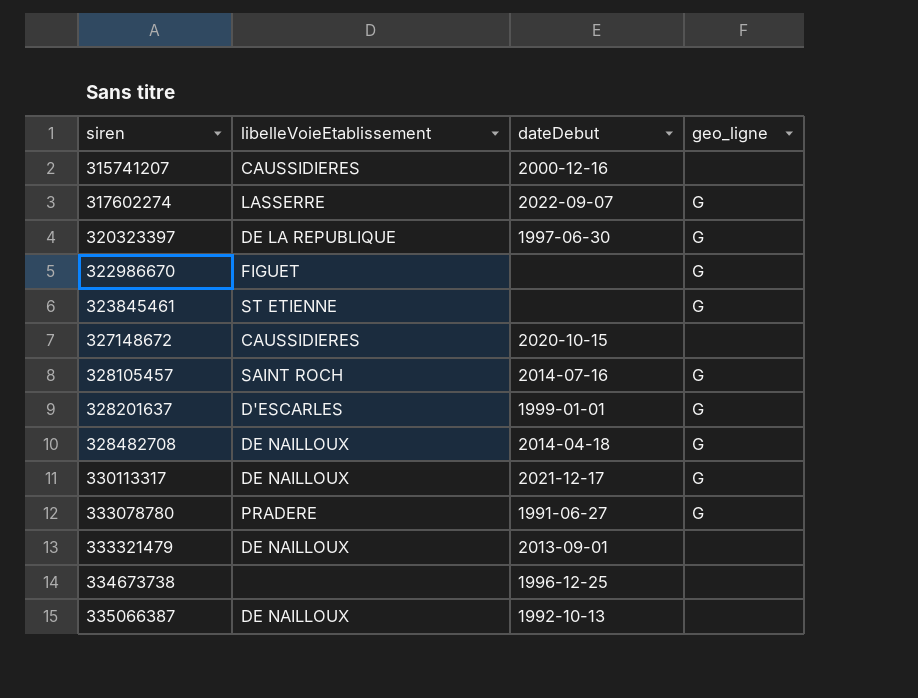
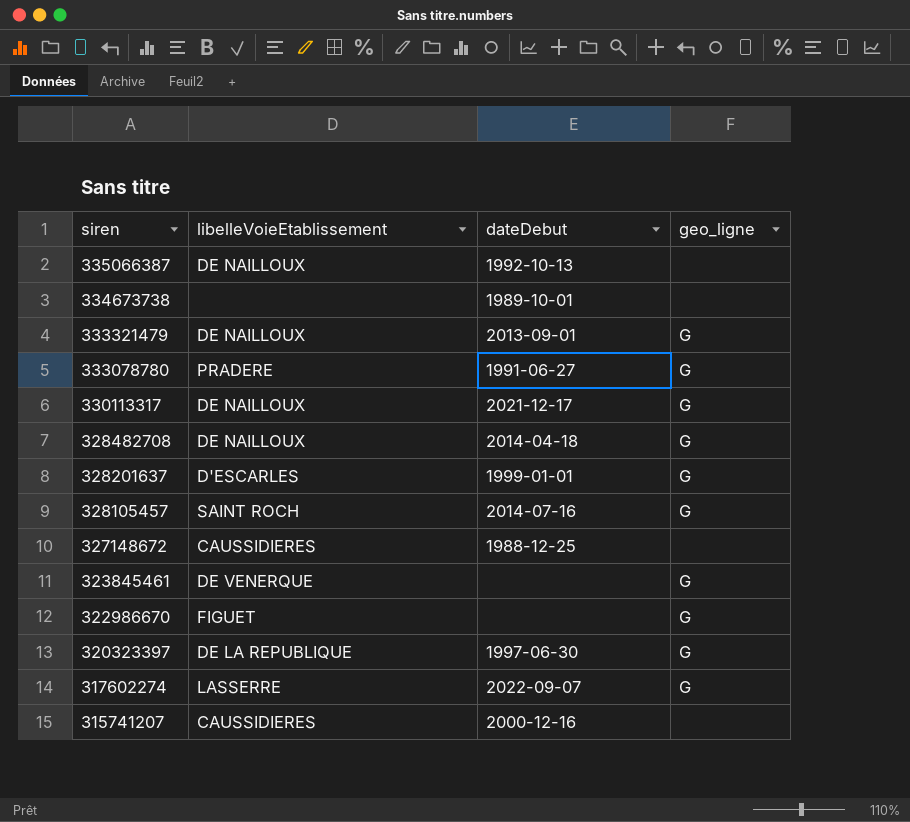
row order: siren ascending -> siren descending
334673738 | dateDebut: 1996-12-25 -> 1989-10-01
333321479 | geo_ligne: none -> G
327148672 | dateDebut: 2020-10-15 -> 1988-12-25
323845461 | libelleVoieEtablissement: ST ETIENNE -> DE VENERQUE

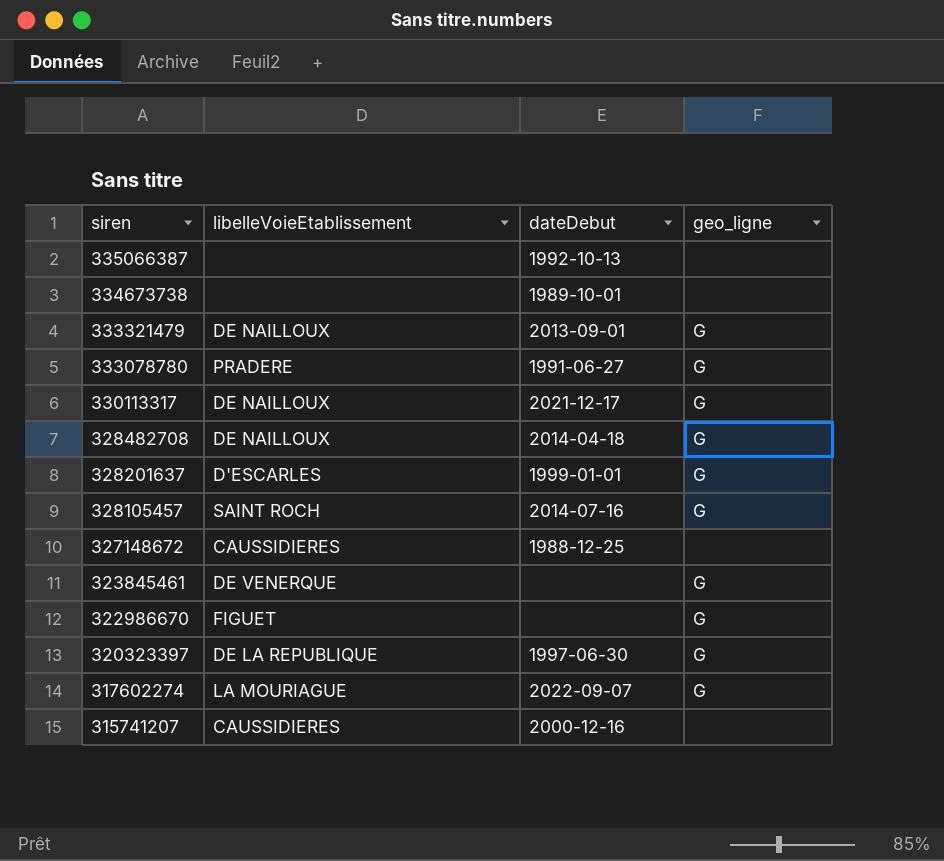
335066387 | libelleVoieEtablissement: DE NAILLOUX -> none
317602274 | libelleVoieEtablissement: LASSERRE -> LA MOURIAGUE

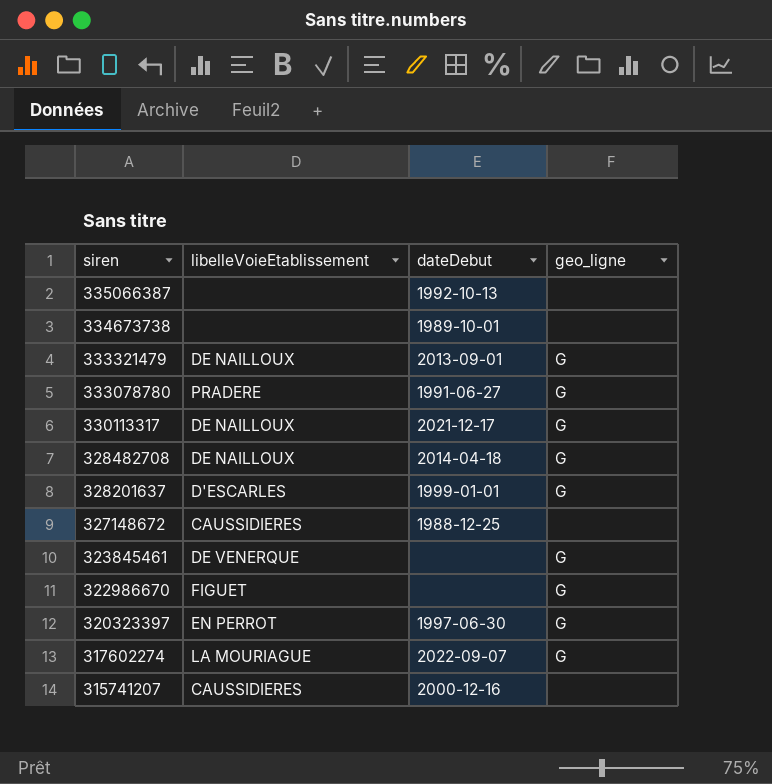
row 328105457: SAINT ROCH | 2014-07-16 | G -> none
320323397 | libelleVoieEtablissement: DE LA REPUBLIQUE -> EN PERROT

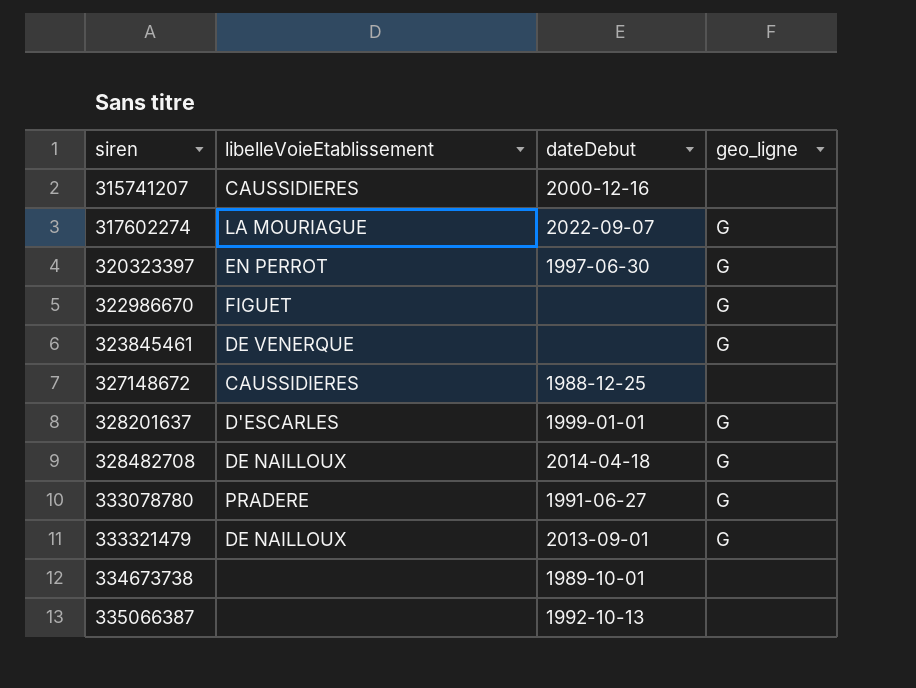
row order: siren descending -> siren ascending
row 330113317: DE NAILLOUX | 2021-12-17 | G -> none

